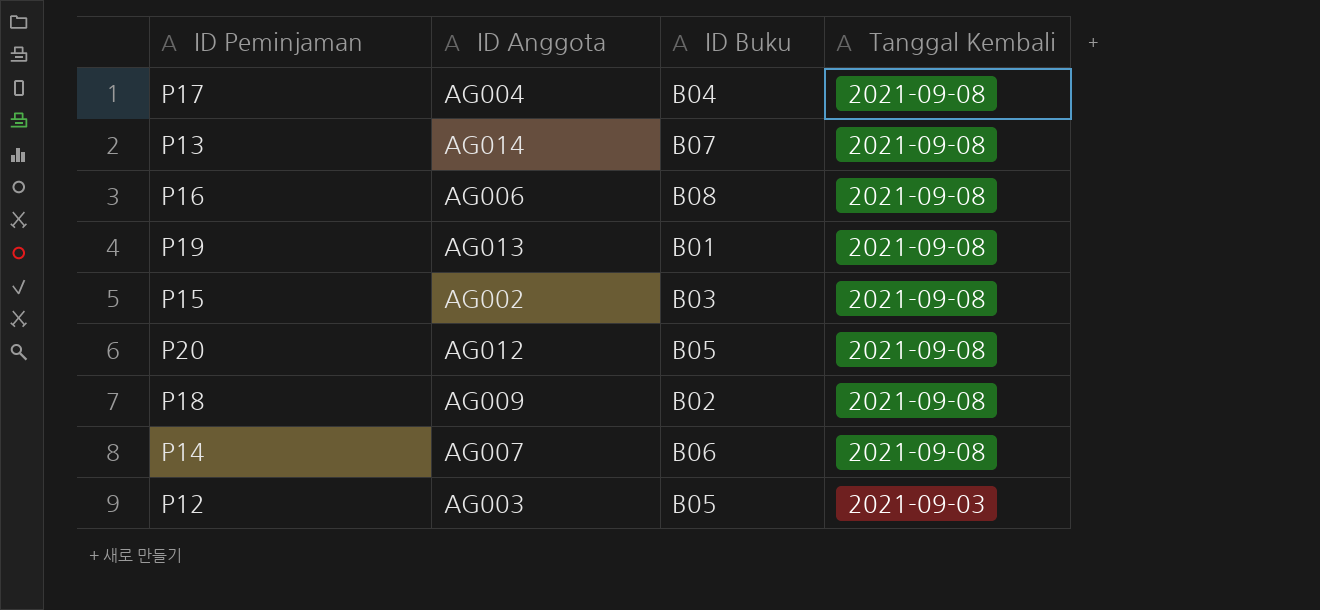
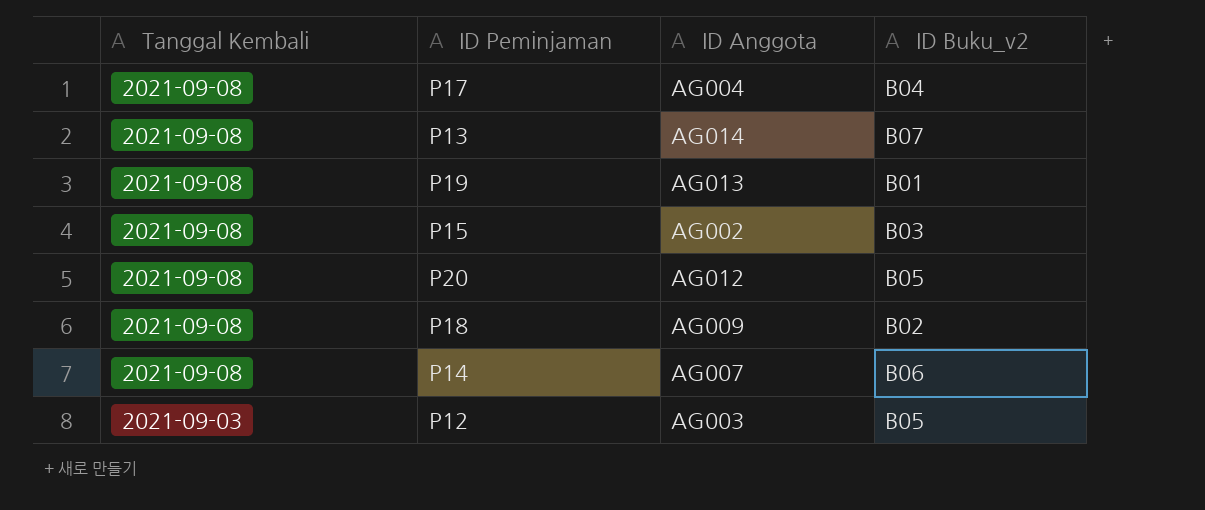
column Tanggal Kembali | position: 4 -> 1
column name: ID Buku -> ID Buku_v2
row P16: AG006 | B08 | 2021-09-08 -> none

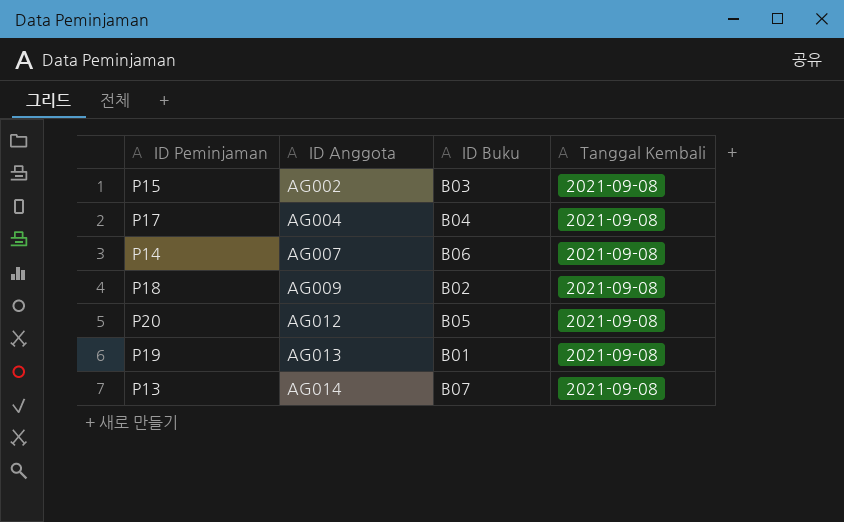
row order: Tanggal Kembali descending -> ID Anggota ascending
column name: ID Buku_v2 -> ID Buku
column Tanggal Kembali | position: 1 -> 4
row P12: 2021-09-03 | AG003 | B05 -> none

